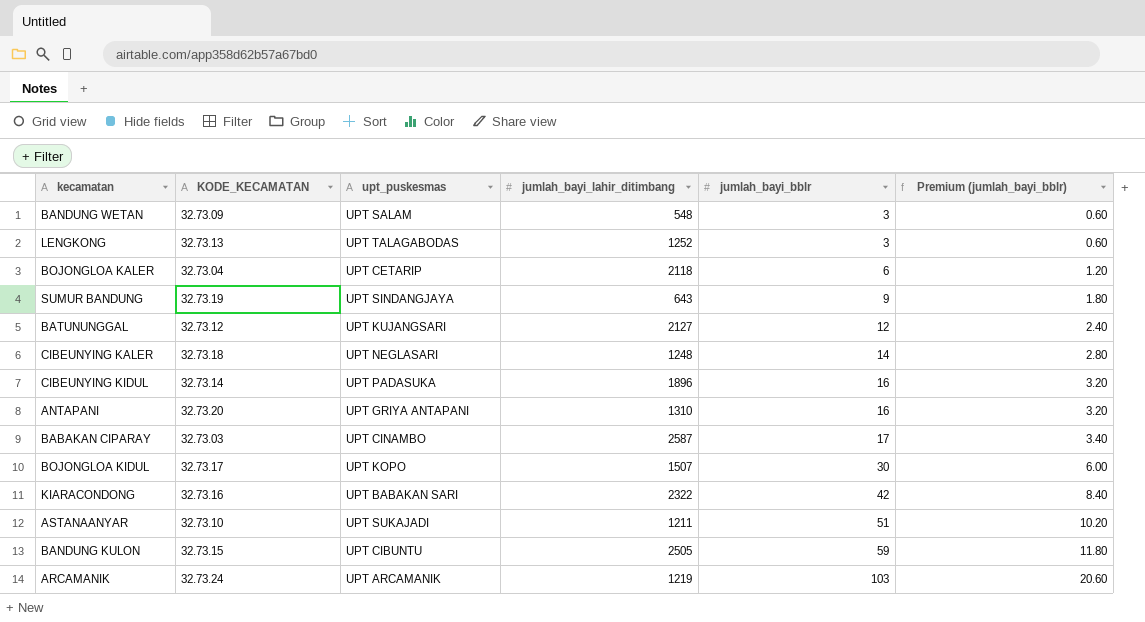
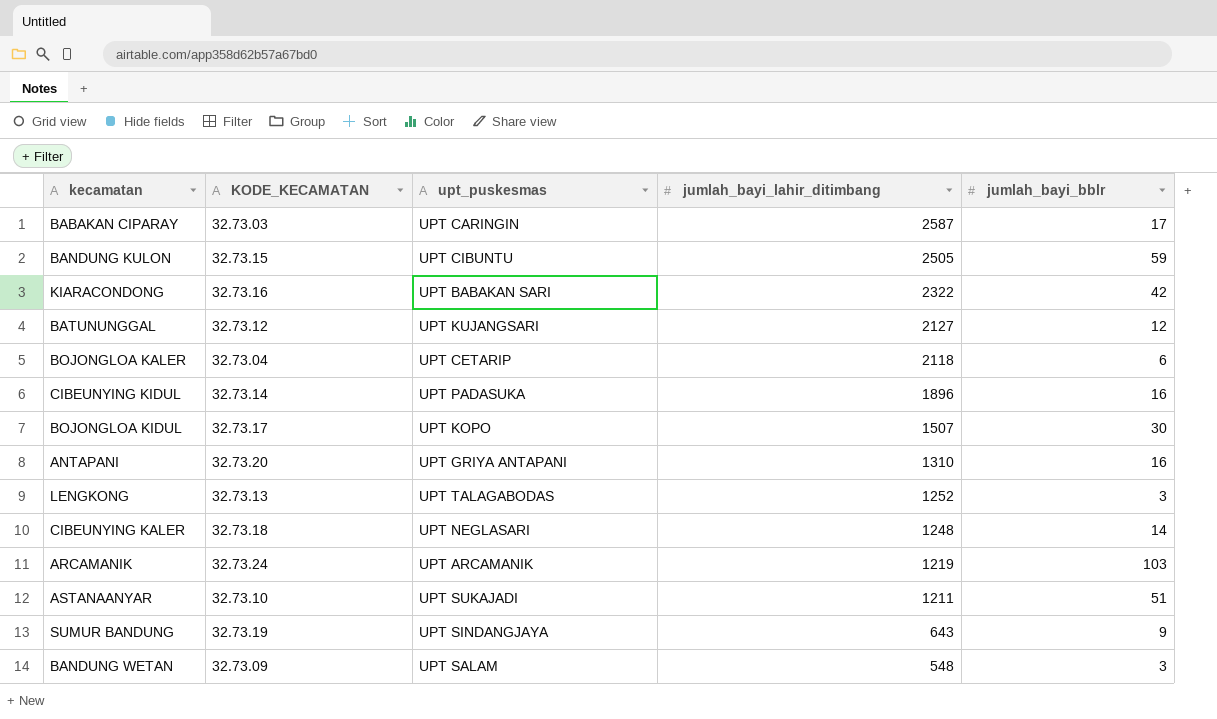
row order: jumlah_bayi_bblr ascending -> jumlah_bayi_lahir_ditimbang descending
column Premium (jumlah_bayi_bblr) | formula: [jumlah_bayi_bblr] * 0.2 -> none
BABAKAN CIPARAY | upt_puskesmas: UPT CINAMBO -> UPT CARINGIN

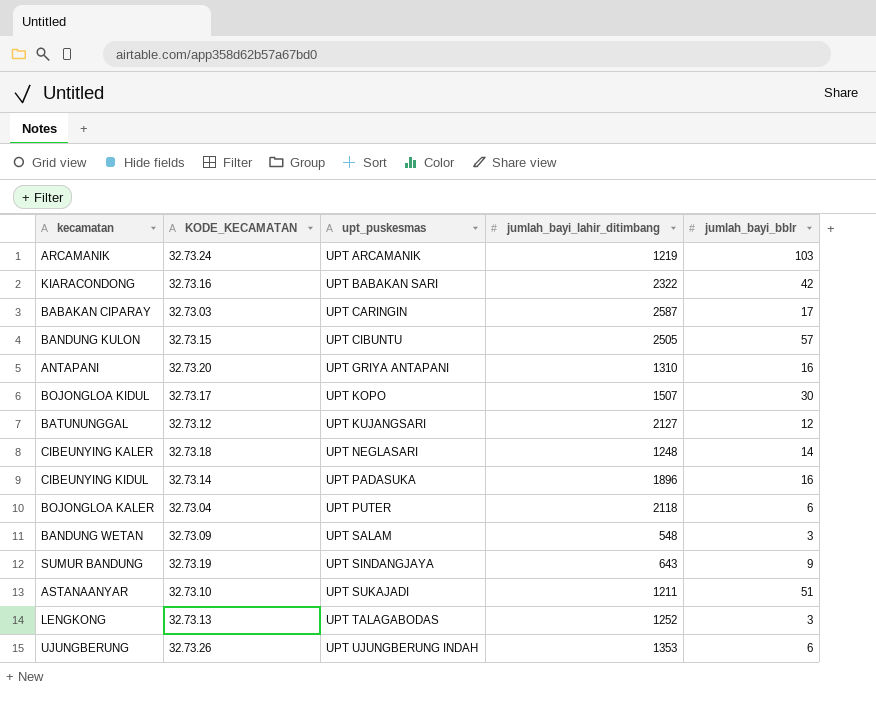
row order: jumlah_bayi_lahir_ditimbang descending -> upt_puskesmas ascending
BANDUNG KULON | jumlah_bayi_bblr: 59 -> 57
BOJONGLOA KALER | upt_puskesmas: UPT CETARIP -> UPT PUTER
row UJUNGBERUNG: none -> 32.73.26 | UPT UJUNGBERUNG INDAH | 1353 | 6

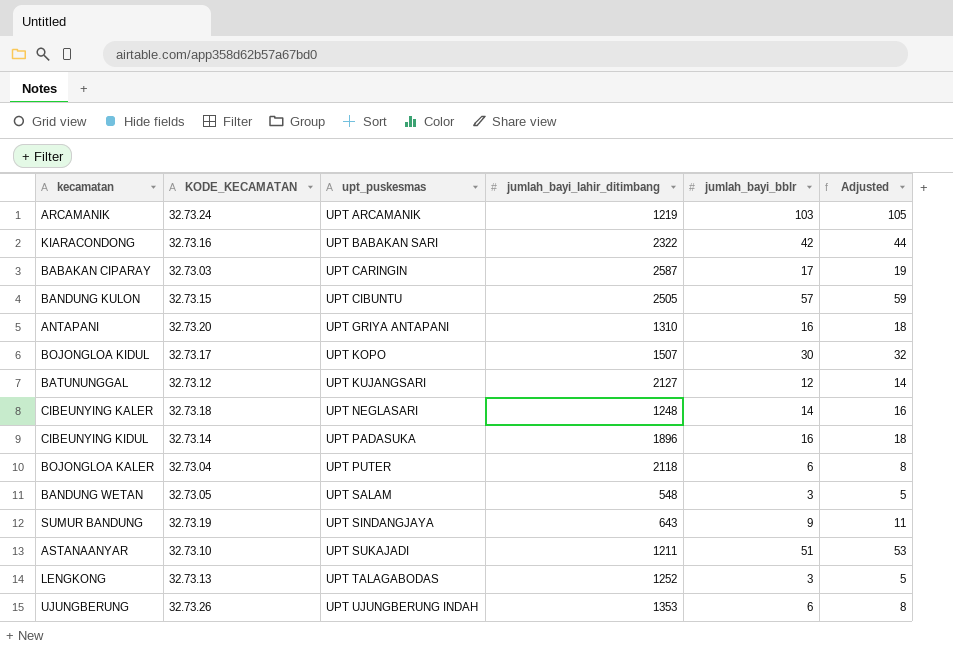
column Adjusted | formula: none -> [jumlah_bayi_bblr] + 2
BANDUNG WETAN | KODE_KECAMATAN: 32.73.09 -> 32.73.05

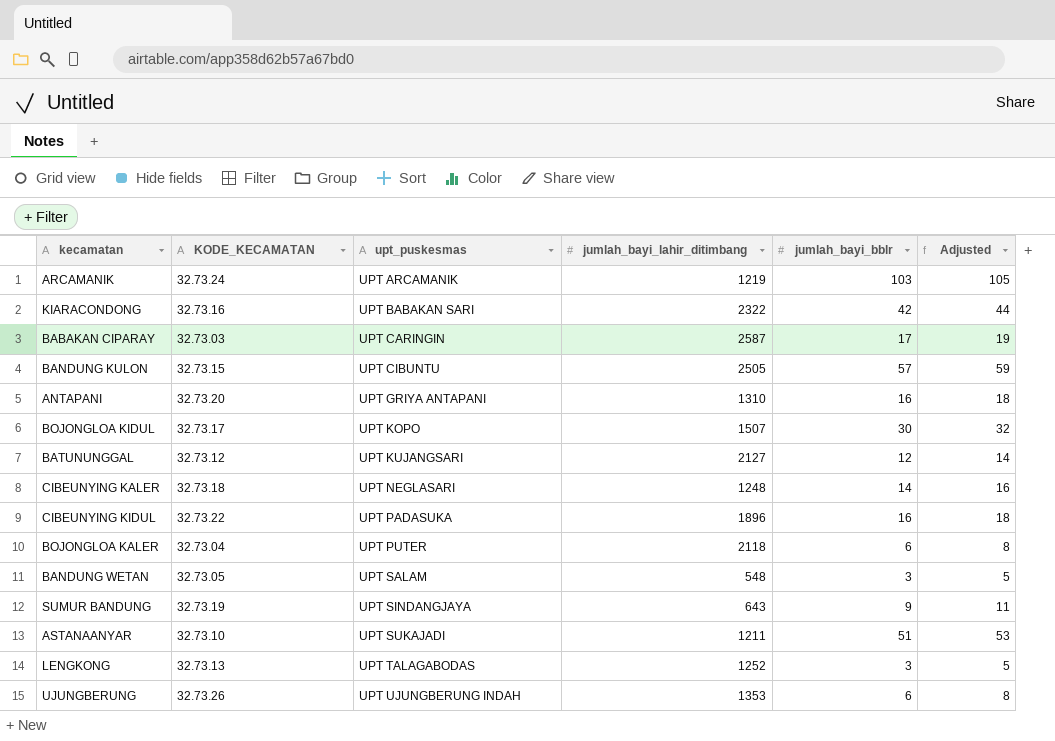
CIBEUNYING KIDUL | KODE_KECAMATAN: 32.73.14 -> 32.73.22

